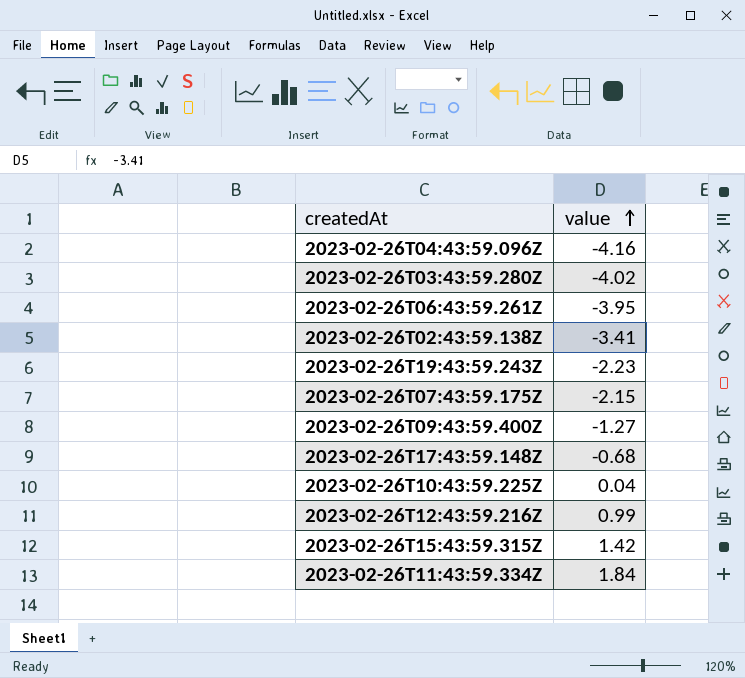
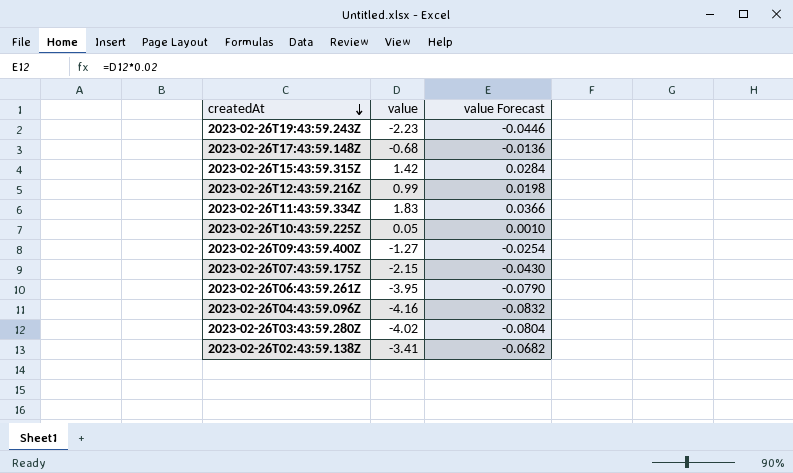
row order: value ascending -> createdAt descending
column value Forecast | formula: none -> [value] * 0.02
2023-02-26T11:43:59.334Z | value: 1.84 -> 1.83
2023-02-26T10:43:59.225Z | value: 0.04 -> 0.05

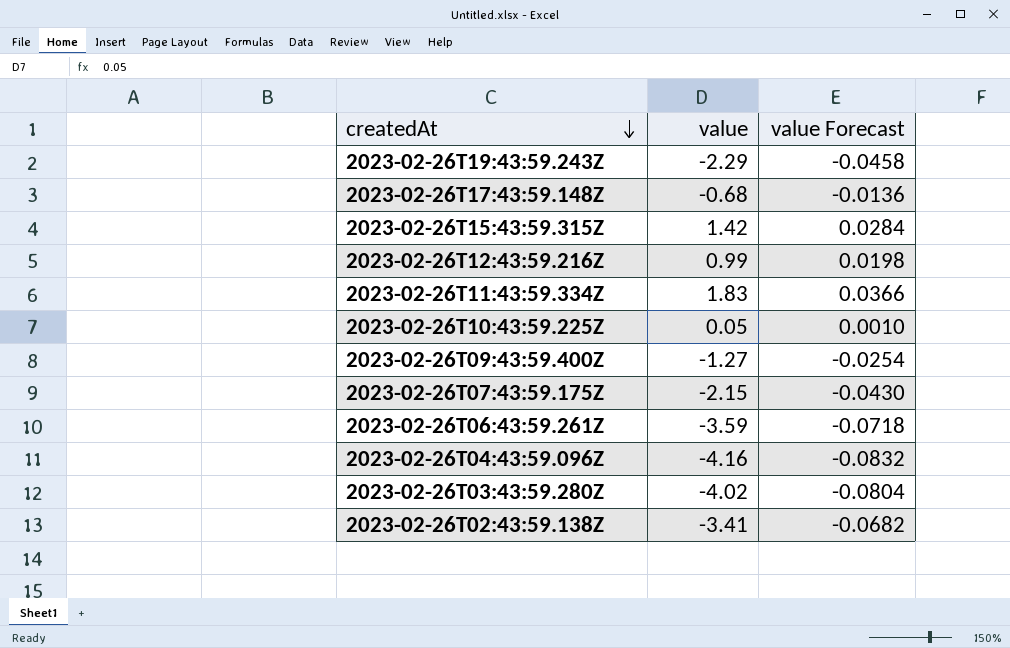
2023-02-26T19:43:59.243Z | value: -2.23 -> -2.29
2023-02-26T19:43:59.243Z | value Forecast: -0.0446 -> -0.0458
2023-02-26T06:43:59.261Z | value: -3.95 -> -3.59
2023-02-26T06:43:59.261Z | value Forecast: -0.0790 -> -0.0718

